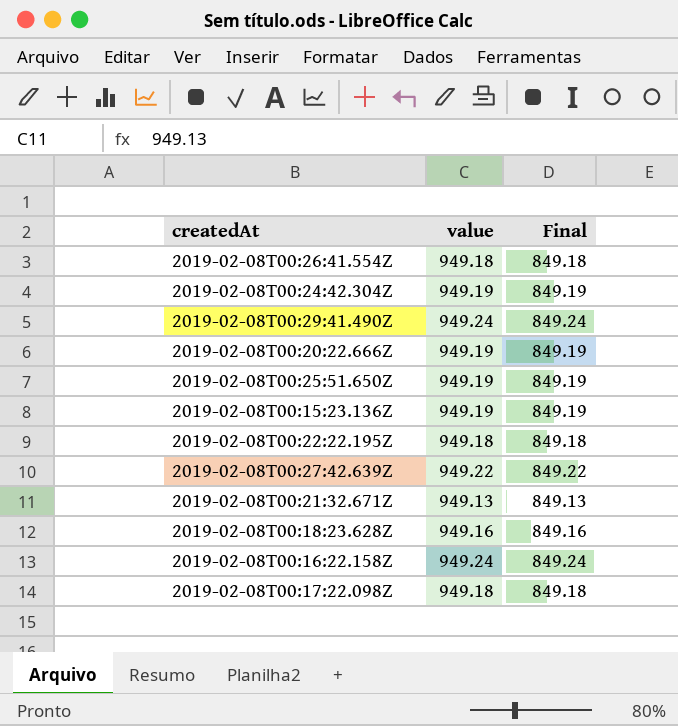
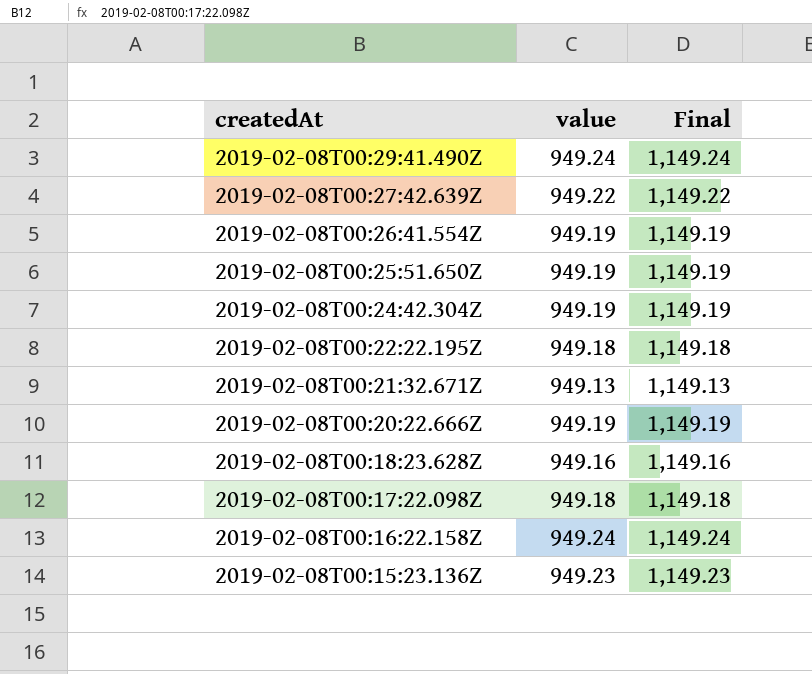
row order: none -> createdAt descending
column Final | formula: [value] - 100 -> [value] + 200
2019-02-08T00:26:41.554Z | value: 949.18 -> 949.19
2019-02-08T00:15:23.136Z | value: 949.19 -> 949.23

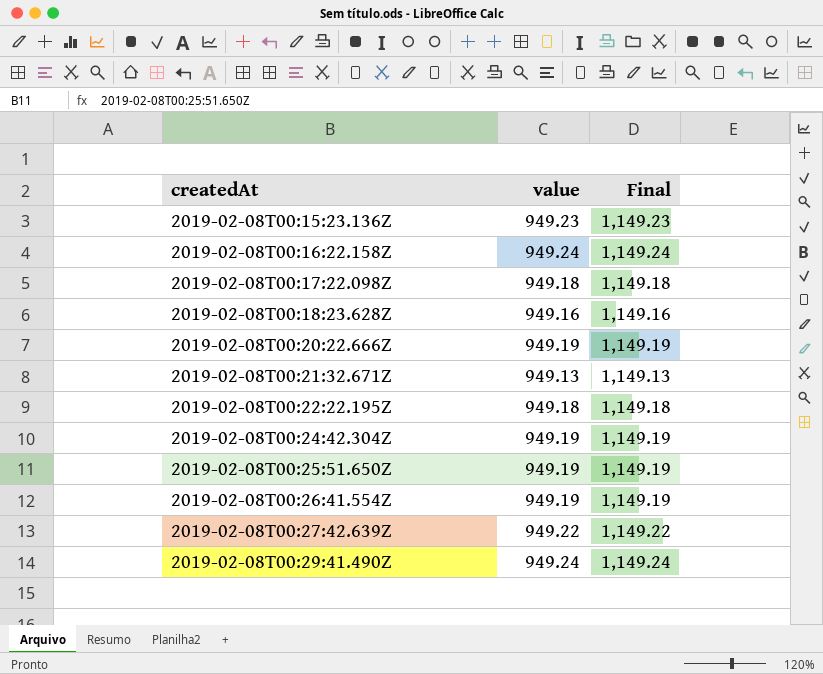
row order: createdAt descending -> createdAt ascending

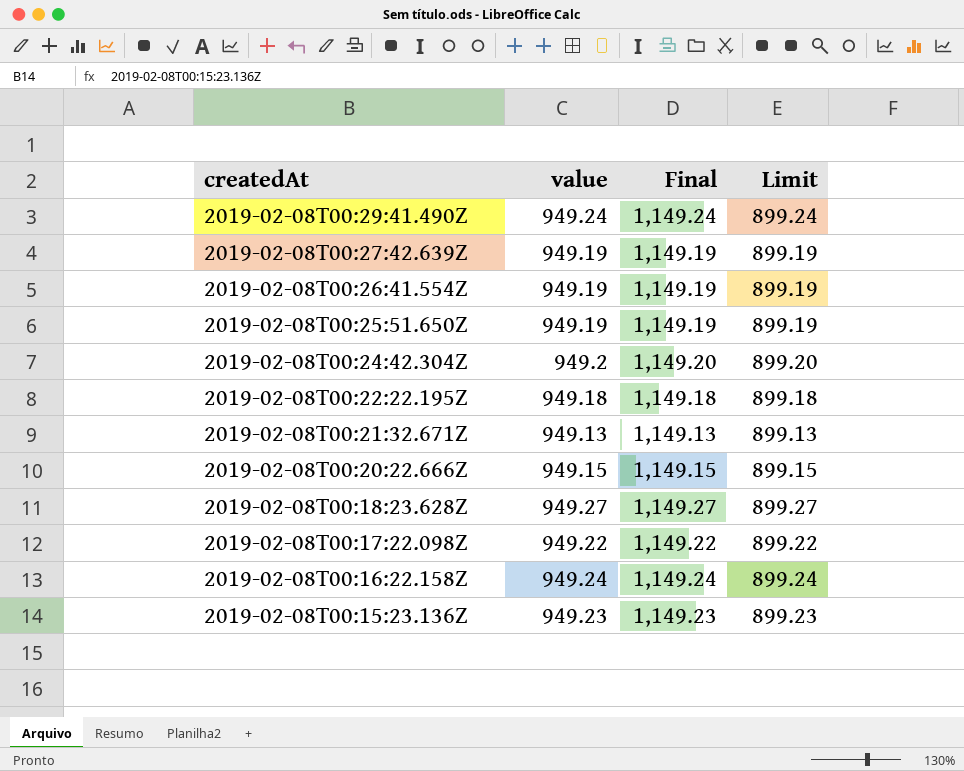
row order: createdAt ascending -> createdAt descending
column Limit | formula: none -> [value] - 50
2019-02-08T00:27:42.639Z | value: 949.22 -> 949.19
2019-02-08T00:27:42.639Z | Final: 1,149.22 -> 1,149.19
2019-02-08T00:24:42.304Z | value: 949.19 -> 949.2
2019-02-08T00:24:42.304Z | Final: 1,149.19 -> 1,149.20
2019-02-08T00:20:22.666Z | value: 949.19 -> 949.15
2019-02-08T00:20:22.666Z | Final: 1,149.19 -> 1,149.15
2019-02-08T00:18:23.628Z | value: 949.16 -> 949.27
2019-02-08T00:18:23.628Z | Final: 1,149.16 -> 1,149.27
2019-02-08T00:17:22.098Z | value: 949.18 -> 949.22
2019-02-08T00:17:22.098Z | Final: 1,149.18 -> 1,149.22

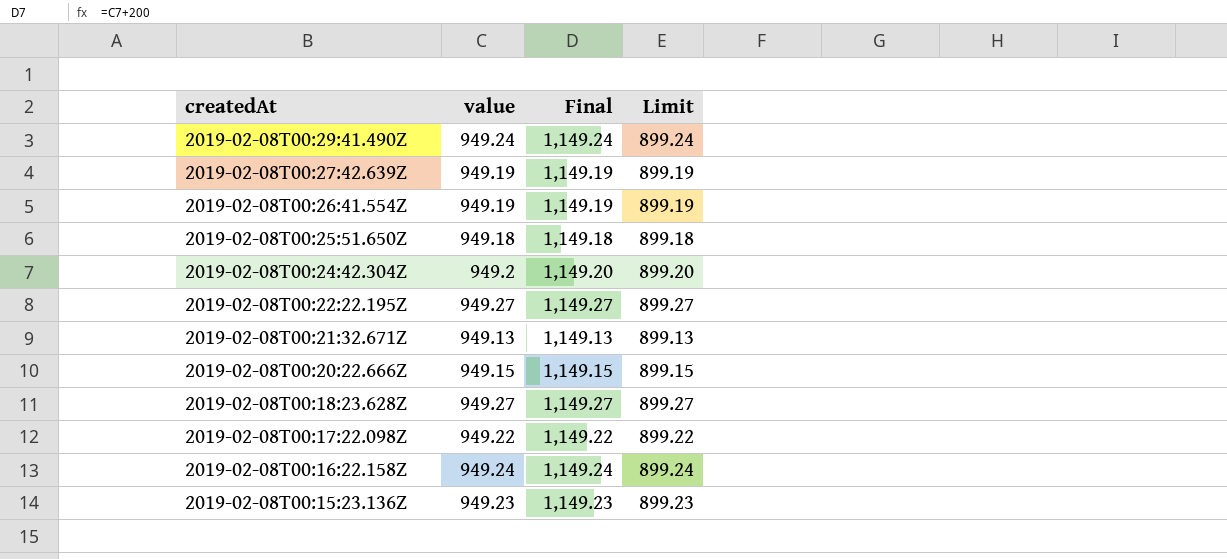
2019-02-08T00:25:51.650Z | value: 949.19 -> 949.18
2019-02-08T00:25:51.650Z | Final: 1,149.19 -> 1,149.18
2019-02-08T00:25:51.650Z | Limit: 899.19 -> 899.18
2019-02-08T00:22:22.195Z | value: 949.18 -> 949.27
2019-02-08T00:22:22.195Z | Final: 1,149.18 -> 1,149.27
2019-02-08T00:22:22.195Z | Limit: 899.18 -> 899.27

